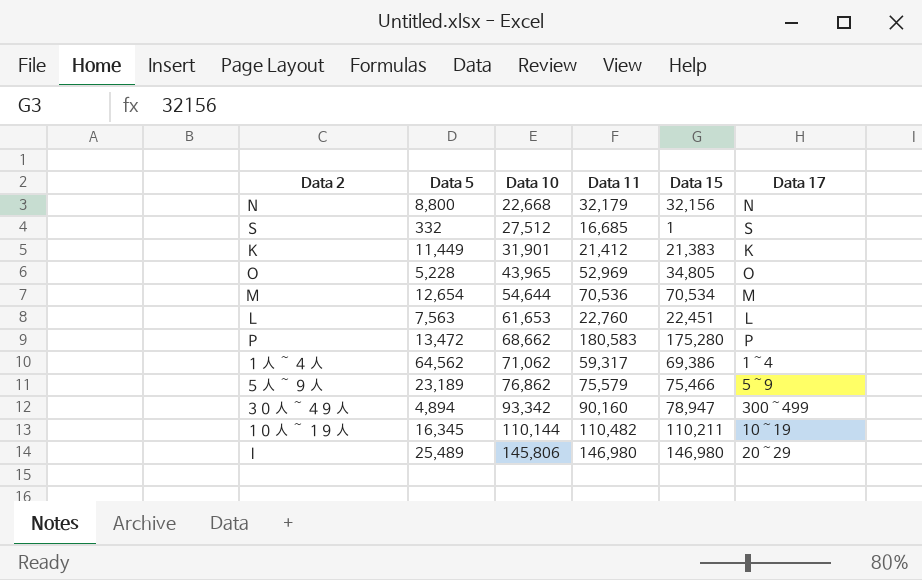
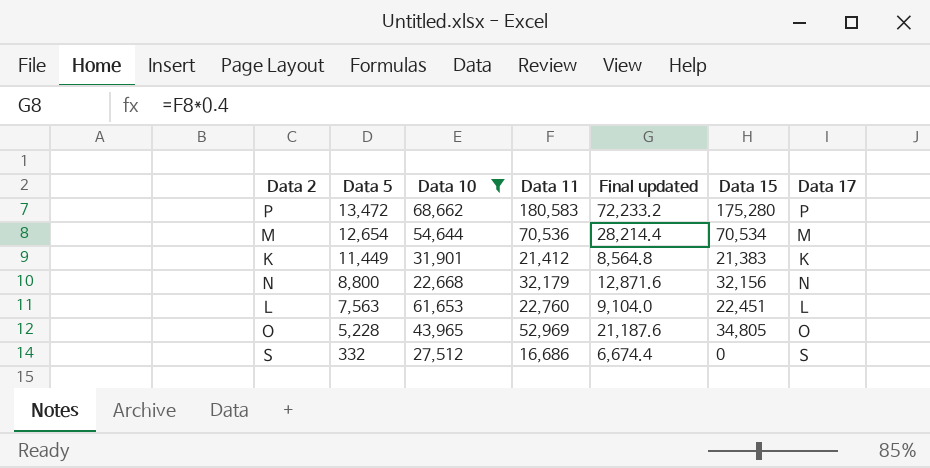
filter: none -> Data 10 <= 68,662
row order: Data 10 ascending -> Data 5 descending
column Final updated | formula: none -> [Data 11] * 0.4
Ｓ | Data 11: 16,685 -> 16,686
Ｓ | Data 15: 1 -> 0

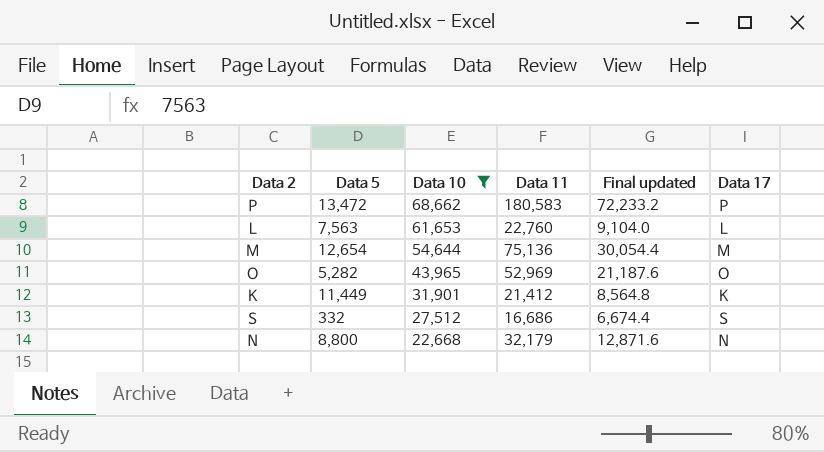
row order: Data 5 descending -> Data 10 descending
column Data 15 | position: 6 -> none
Ｍ | Data 11: 70,536 -> 75,136
Ｍ | Final updated: 28,214.4 -> 30,054.4
Ｏ | Data 5: 5,228 -> 5,282

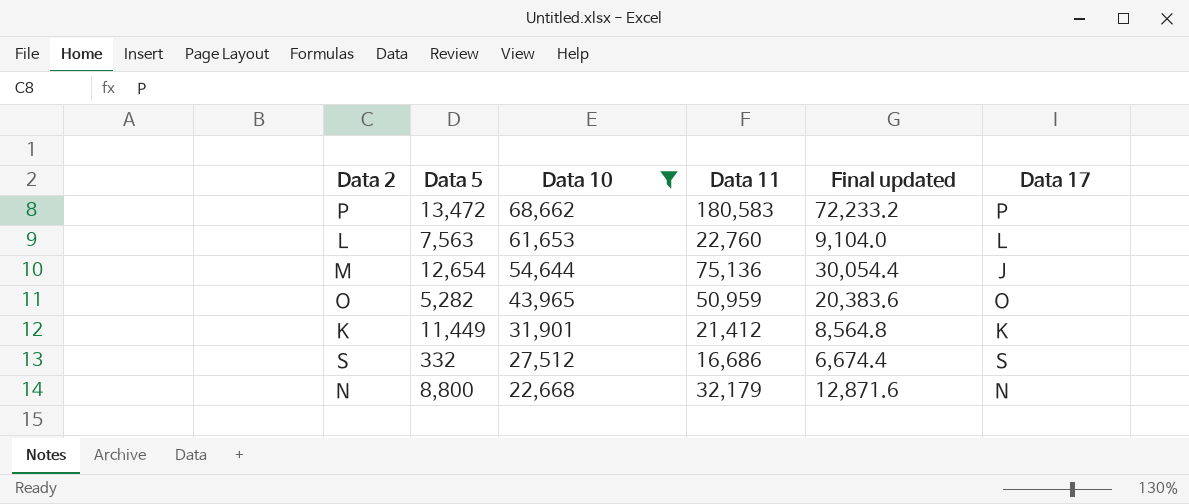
Ｍ | Data 17: Ｍ -> Ｊ
Ｏ | Data 11: 52,969 -> 50,959
Ｏ | Final updated: 21,187.6 -> 20,383.6

